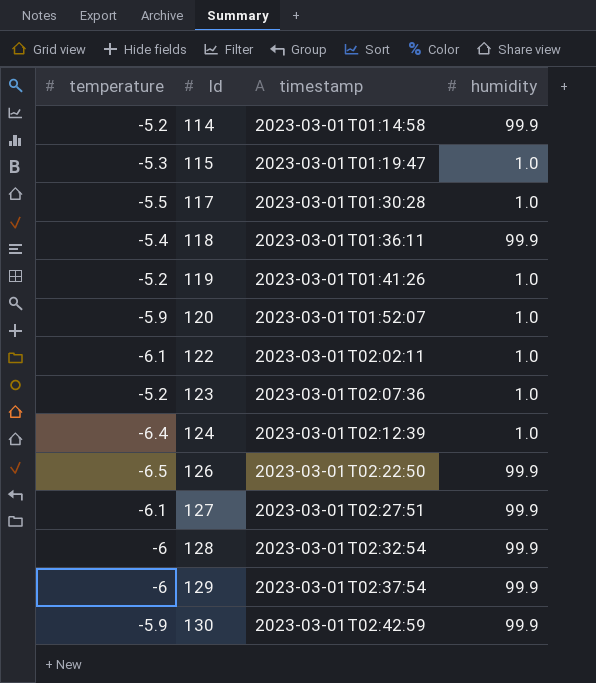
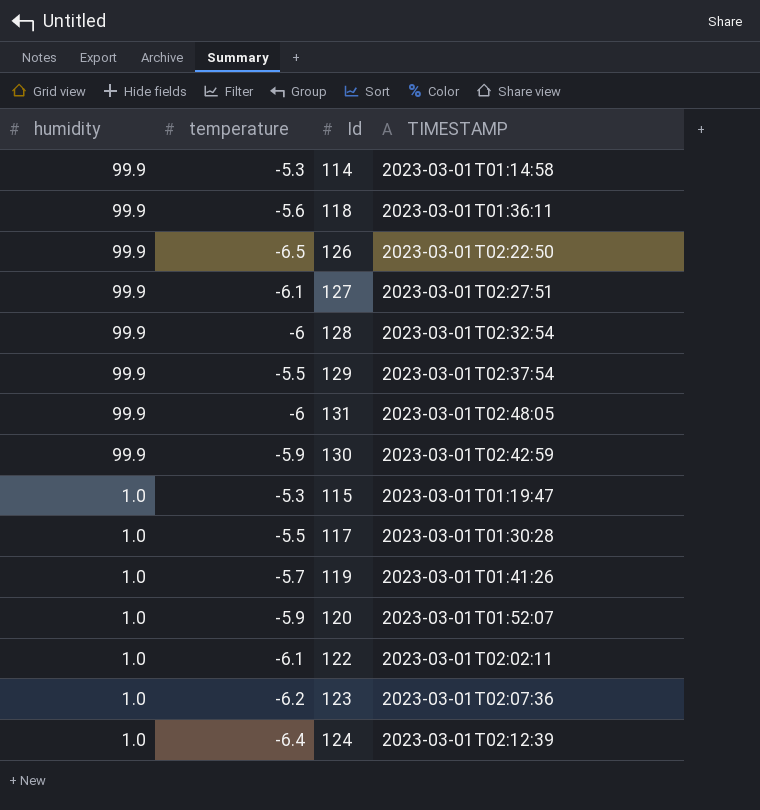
row order: Id ascending -> humidity descending
column humidity | position: 4 -> 1
column name: timestamp -> TIMESTAMP
114 | temperature: -5.2 -> -5.3
118 | temperature: -5.4 -> -5.6
129 | temperature: -6 -> -5.5
row 131: none -> 99.9 | -6 | 2023-03-01T02:48:05
119 | temperature: -5.2 -> -5.7
123 | temperature: -5.2 -> -6.2

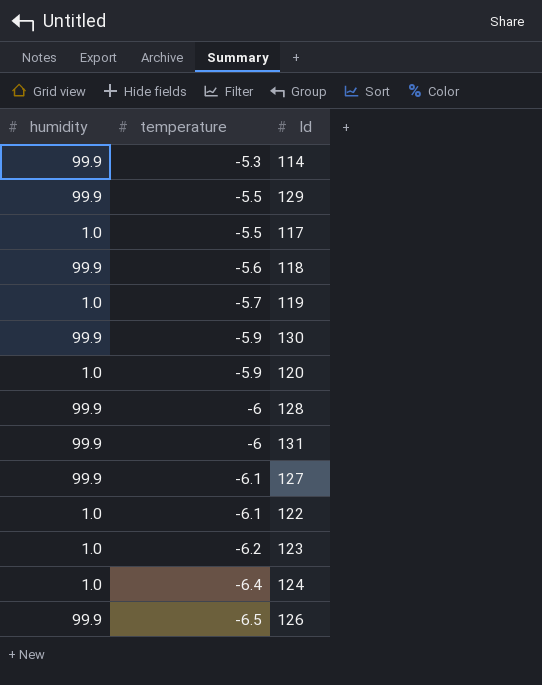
row order: humidity descending -> temperature descending
column TIMESTAMP | position: 4 -> none
row 115: 1.0 | -5.3 | 2023-03-01T01:19:47 -> none

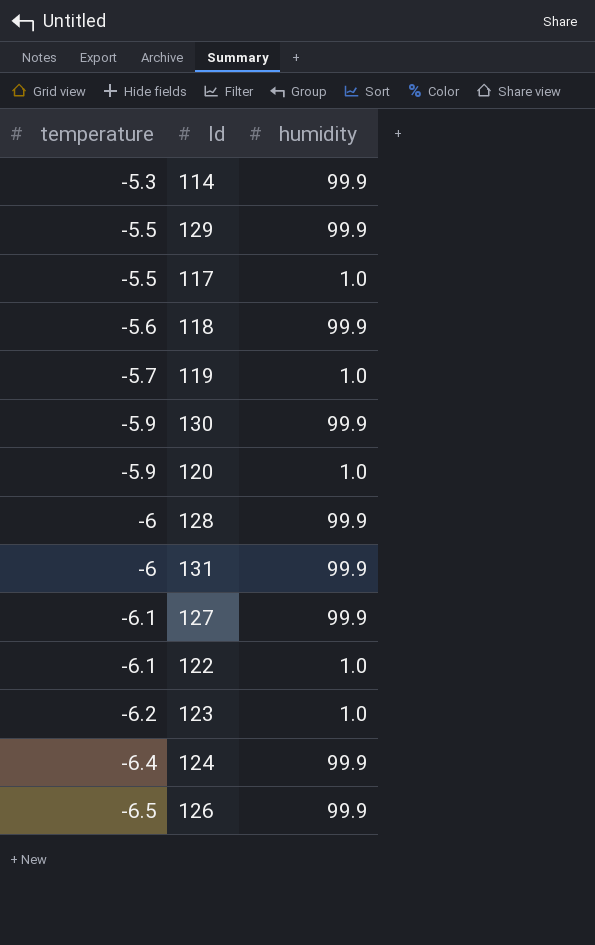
column humidity | position: 1 -> 3
124 | humidity: 1.0 -> 99.9

